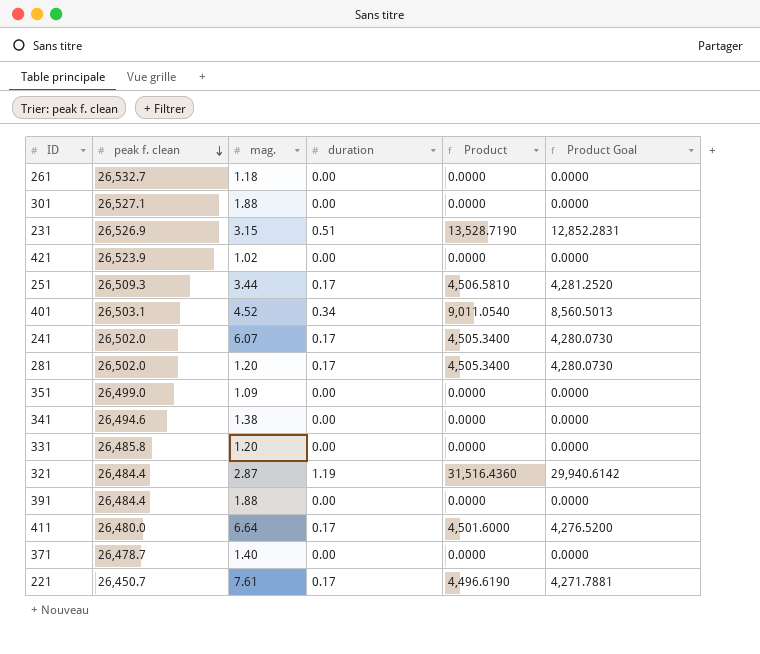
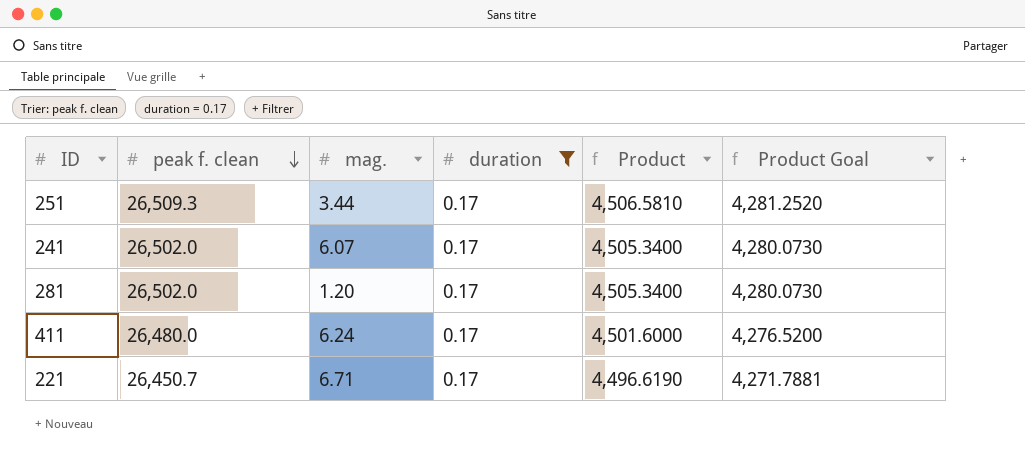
filter: none -> duration = 0.17
411 | mag.: 6.64 -> 6.24
221 | mag.: 7.61 -> 6.71

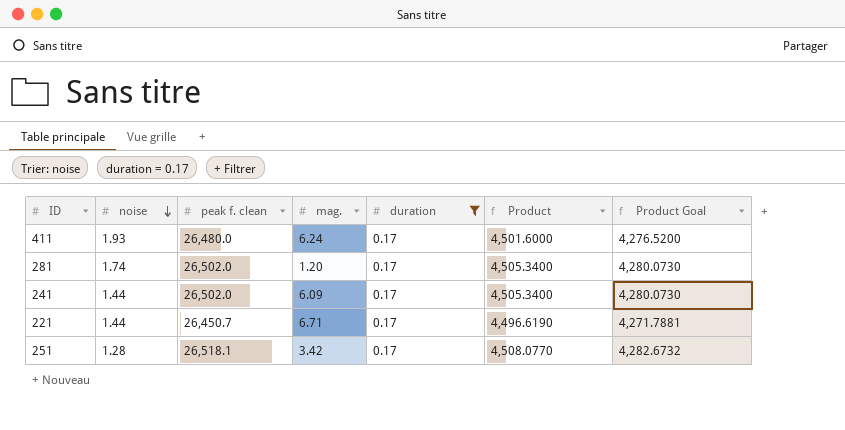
row order: peak f. clean descending -> noise descending
column noise | position: none -> 2
241 | mag.: 6.07 -> 6.09
251 | peak f. clean: 26,509.3 -> 26,518.1
251 | mag.: 3.44 -> 3.42
251 | Product: 4,506.5810 -> 4,508.0770
251 | Product Goal: 4,281.2520 -> 4,282.6732

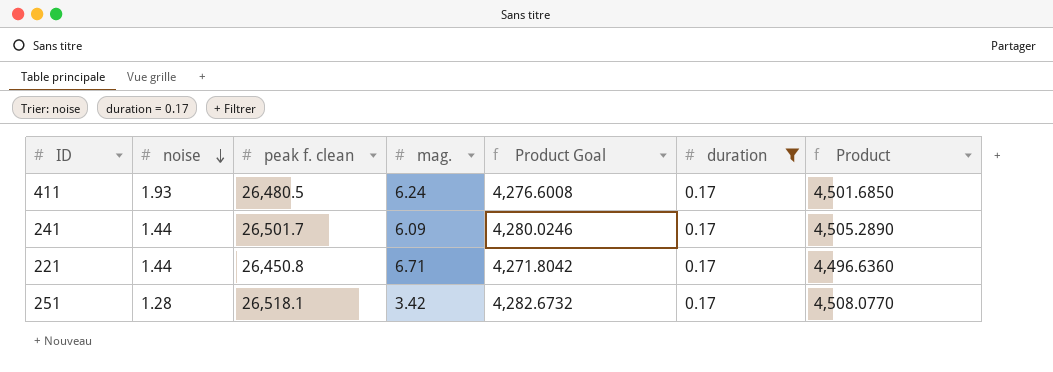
column Product Goal | position: 7 -> 5
row 281: 1.74 | 26,502.0 | 1.20 | 0.17 | 4,505.3400 | 4,280.0730 -> none
411 | peak f. clean: 26,480.0 -> 26,480.5
411 | Product Goal: 4,276.5200 -> 4,276.6008
411 | Product: 4,501.6000 -> 4,501.6850
241 | peak f. clean: 26,502.0 -> 26,501.7
241 | Product Goal: 4,280.0730 -> 4,280.0246
241 | Product: 4,505.3400 -> 4,505.2890
221 | peak f. clean: 26,450.7 -> 26,450.8
221 | Product Goal: 4,271.7881 -> 4,271.8042
221 | Product: 4,496.6190 -> 4,496.6360

